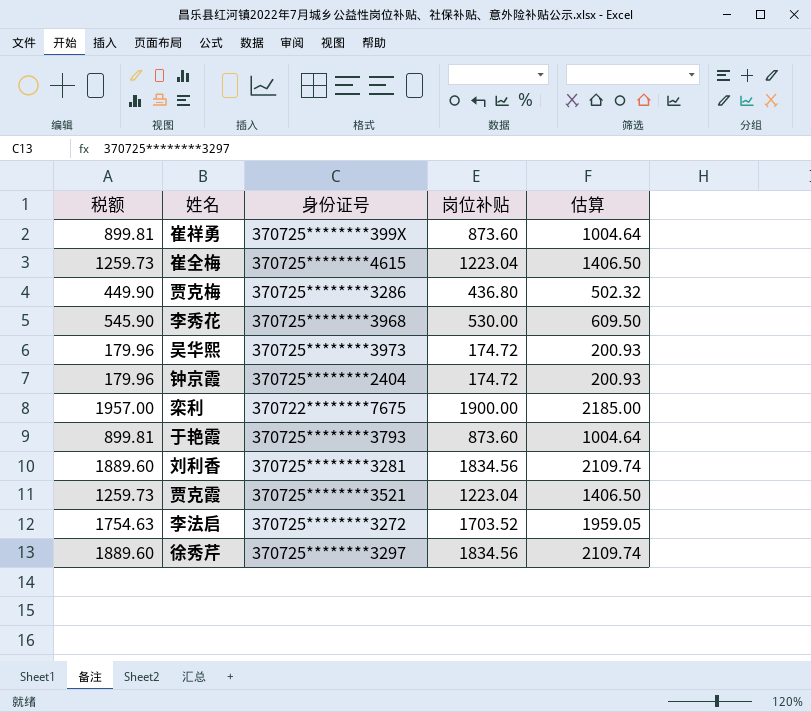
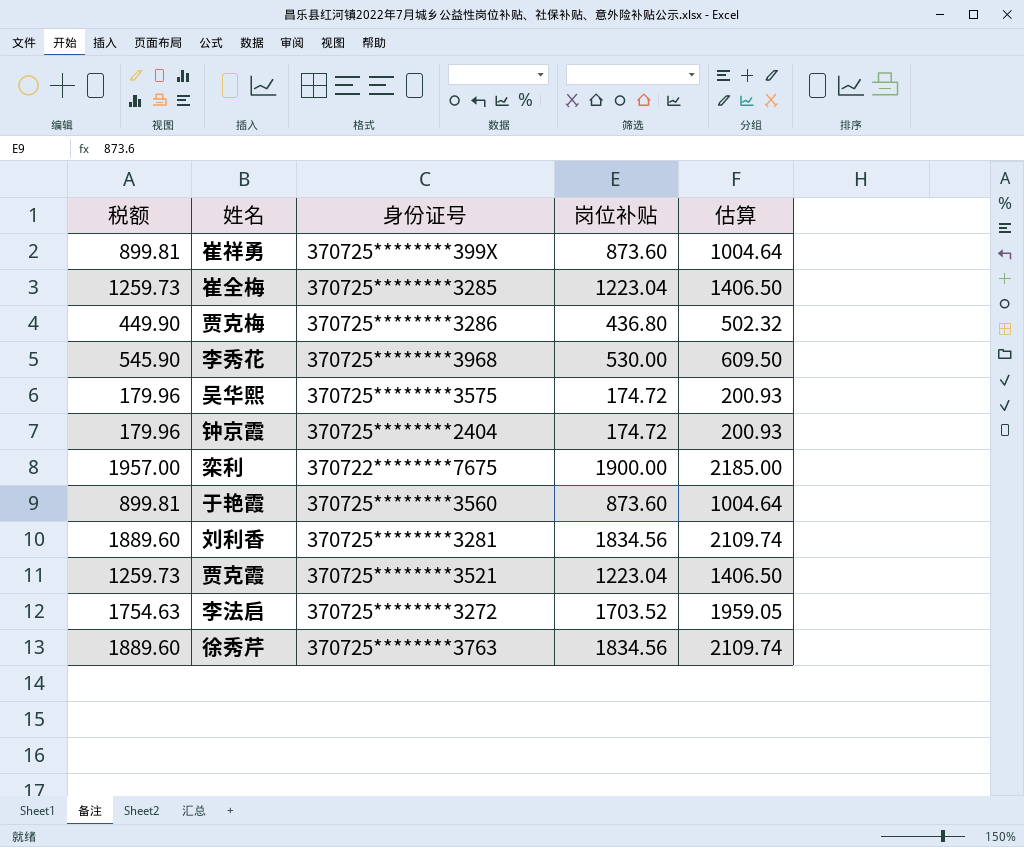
崔全梅 | 身份证号: 370725********4615 -> 370725********3285
吴华熙 | 身份证号: 370725********3973 -> 370725********3575
于艳霞 | 身份证号: 370725********3793 -> 370725********3560
徐秀芹 | 身份证号: 370725********3297 -> 370725********3763

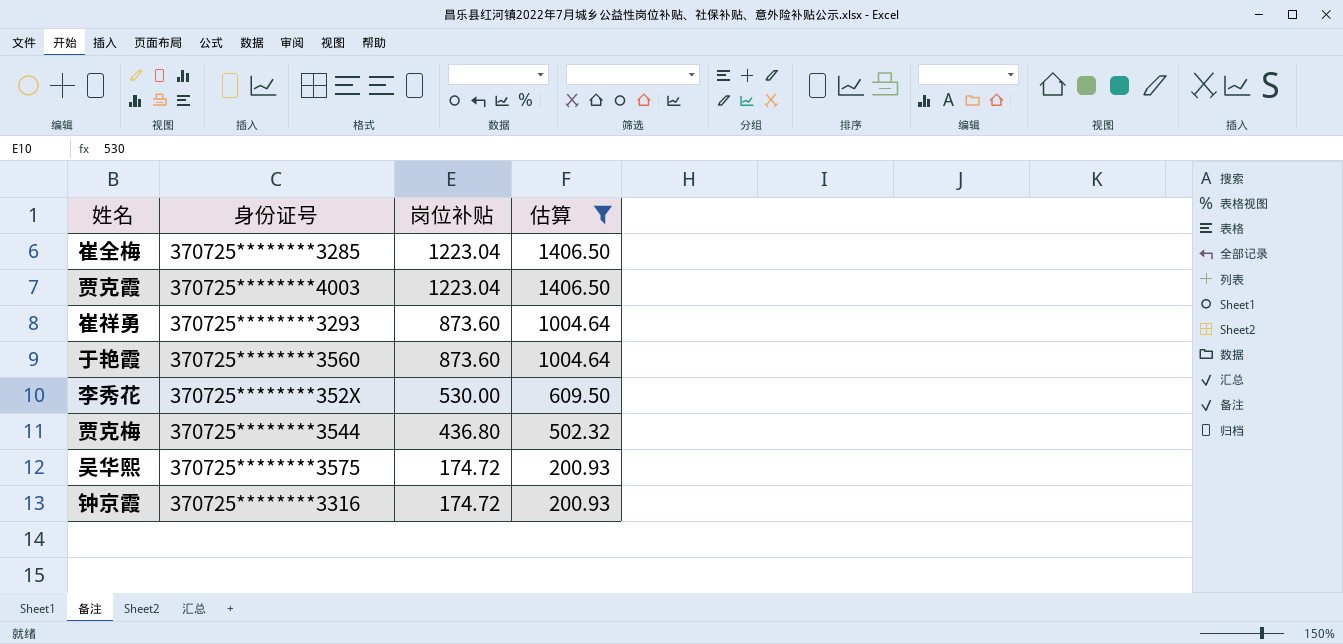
filter: none -> 估算 <= 1406.50
row order: none -> 岗位补贴 descending
column 税额 | formula: [岗位补贴] * 1.03 -> none
贾克霞 | 身份证号: 370725********3521 -> 370725********4003
崔祥勇 | 身份证号: 370725********399X -> 370725********3293
李秀花 | 身份证号: 370725********3968 -> 370725********352X
贾克梅 | 身份证号: 370725********3286 -> 370725********3544
钟京霞 | 身份证号: 370725********2404 -> 370725********3316

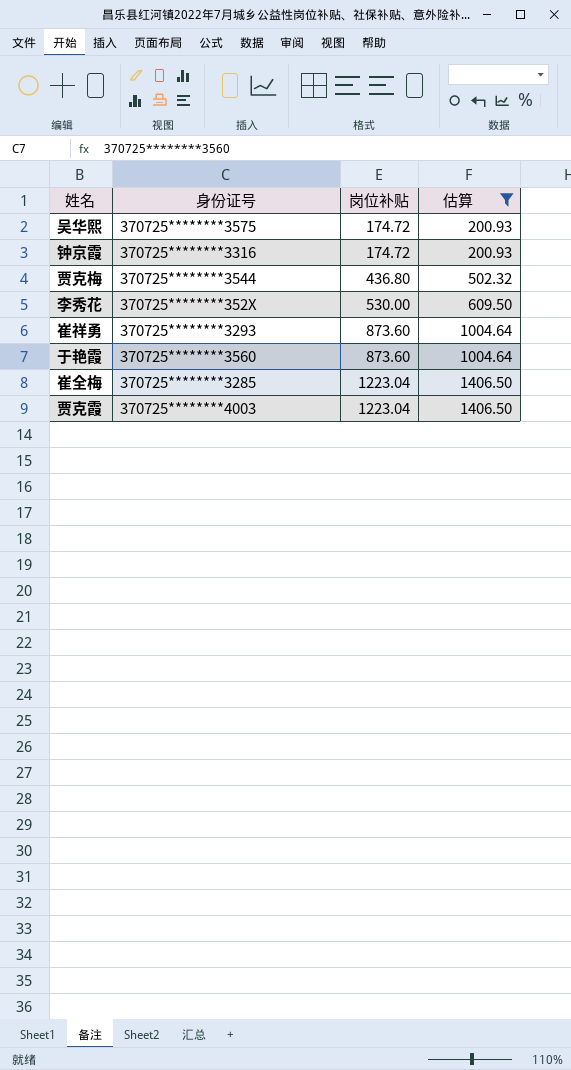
row order: 岗位补贴 descending -> 岗位补贴 ascending

